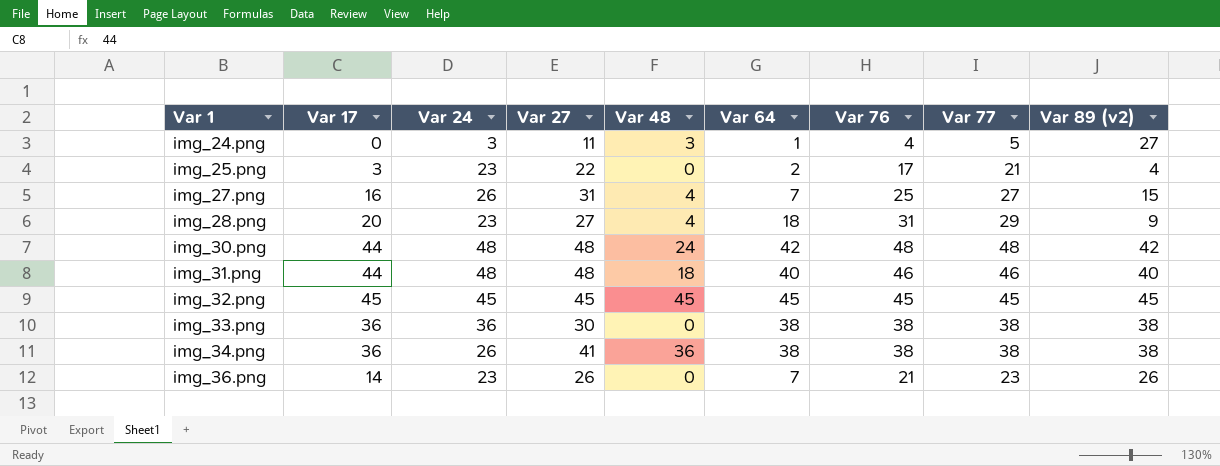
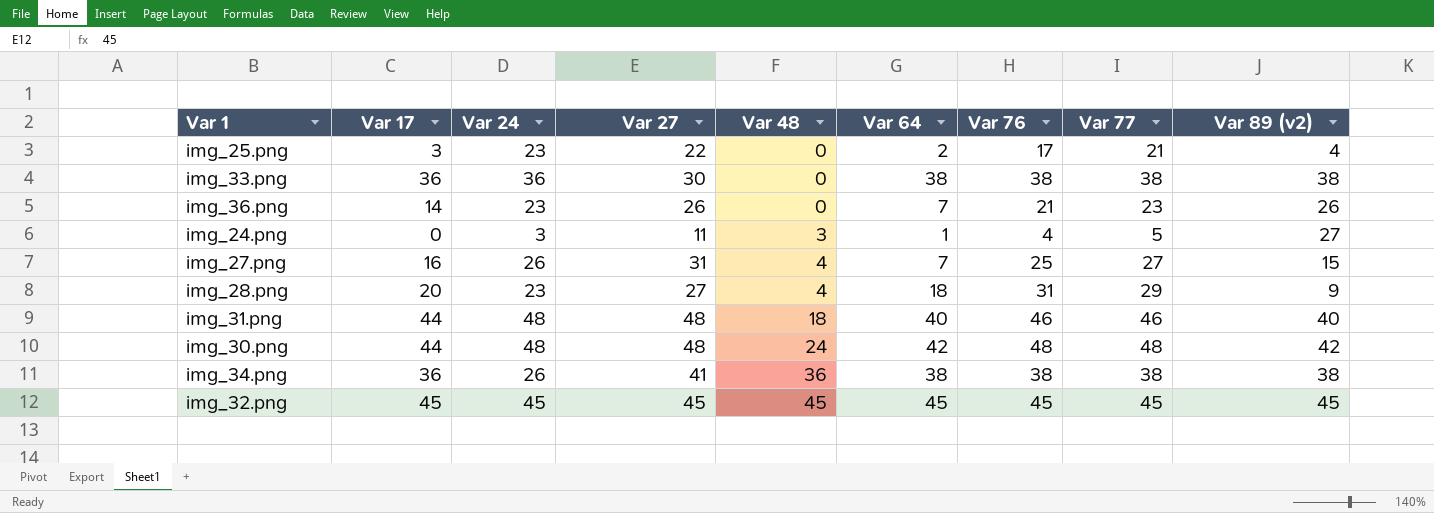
row order: Var 1 ascending -> Var 48 ascending

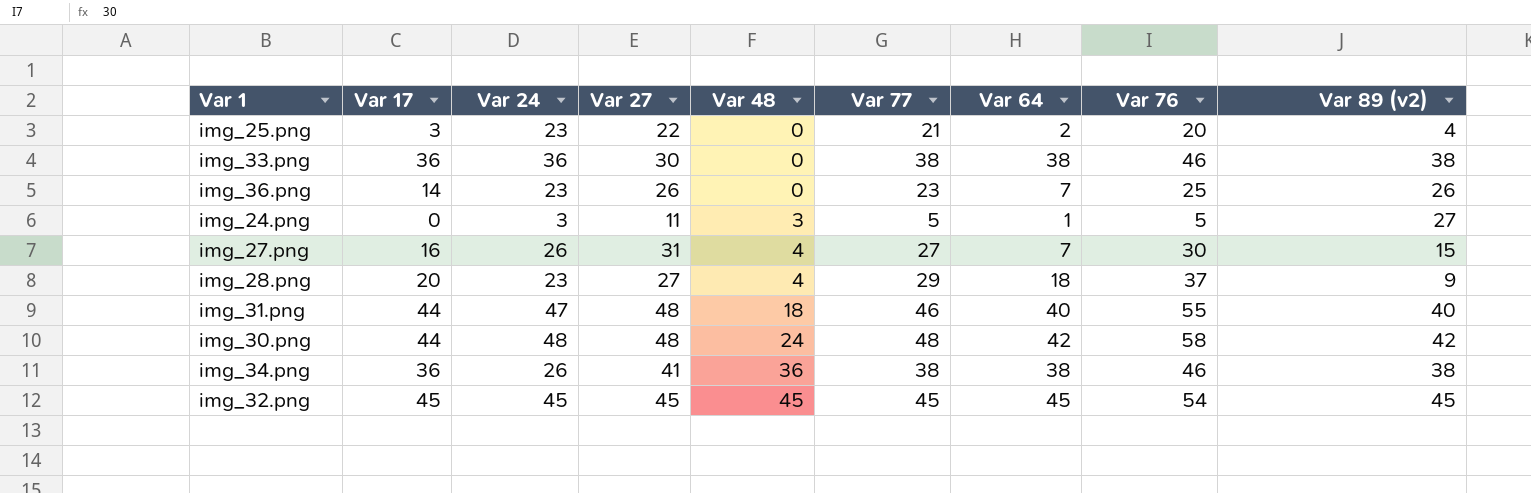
column Var 77 | position: 8 -> 6
img_25.png | Var 76: 17 -> 20
img_33.png | Var 76: 38 -> 46
img_36.png | Var 76: 21 -> 25
img_24.png | Var 76: 4 -> 5
img_27.png | Var 76: 25 -> 30
img_28.png | Var 76: 31 -> 37
img_31.png | Var 24: 48 -> 47
img_31.png | Var 76: 46 -> 55
img_30.png | Var 76: 48 -> 58
img_34.png | Var 76: 38 -> 46
img_32.png | Var 76: 45 -> 54

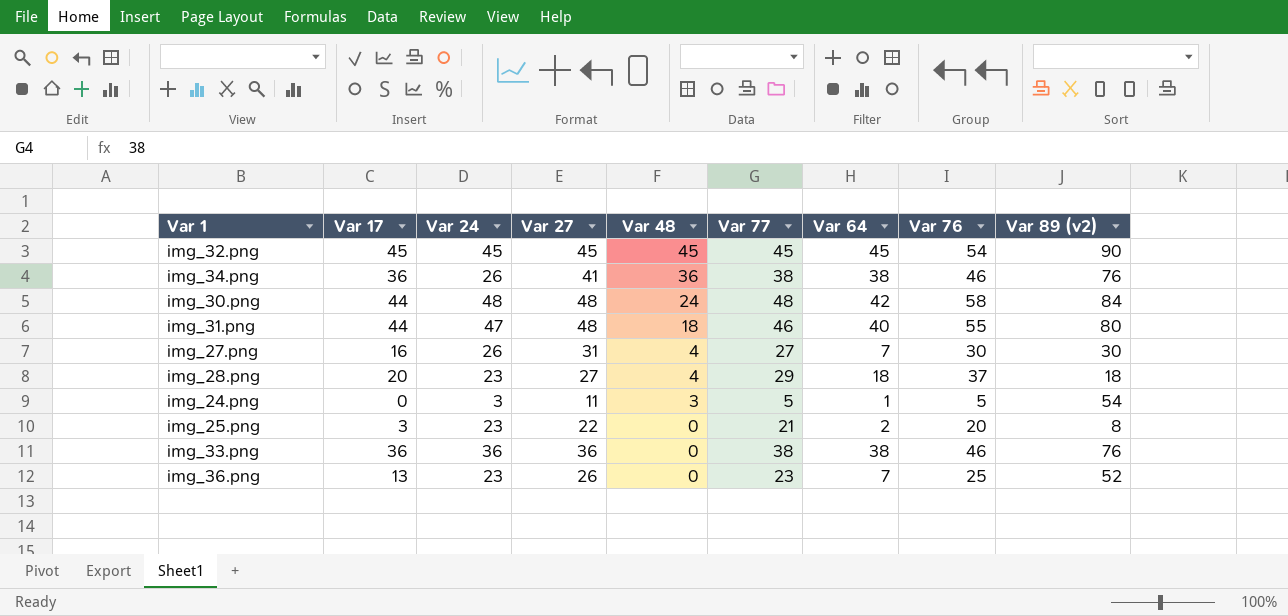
row order: Var 48 ascending -> Var 48 descending
img_32.png | Var 89 (v2): 45 -> 90
img_34.png | Var 89 (v2): 38 -> 76
img_30.png | Var 89 (v2): 42 -> 84
img_31.png | Var 89 (v2): 40 -> 80
img_27.png | Var 89 (v2): 15 -> 30
img_28.png | Var 89 (v2): 9 -> 18
img_24.png | Var 89 (v2): 27 -> 54
img_25.png | Var 89 (v2): 4 -> 8
img_33.png | Var 27: 30 -> 36
img_33.png | Var 89 (v2): 38 -> 76
img_36.png | Var 17: 14 -> 13
img_36.png | Var 89 (v2): 26 -> 52

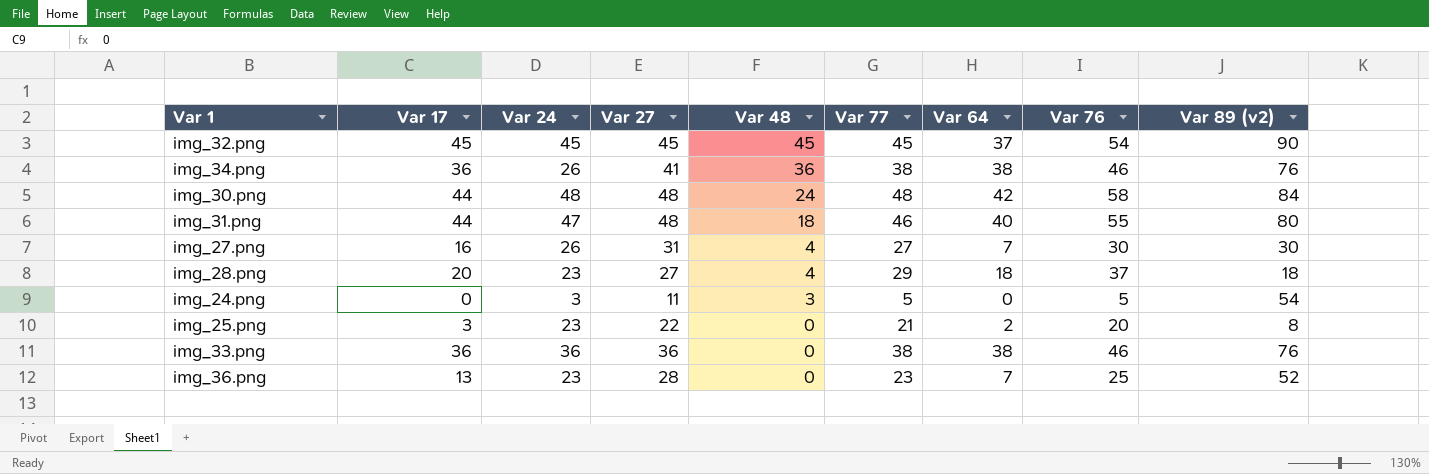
img_32.png | Var 64: 45 -> 37
img_24.png | Var 64: 1 -> 0
img_36.png | Var 27: 26 -> 28

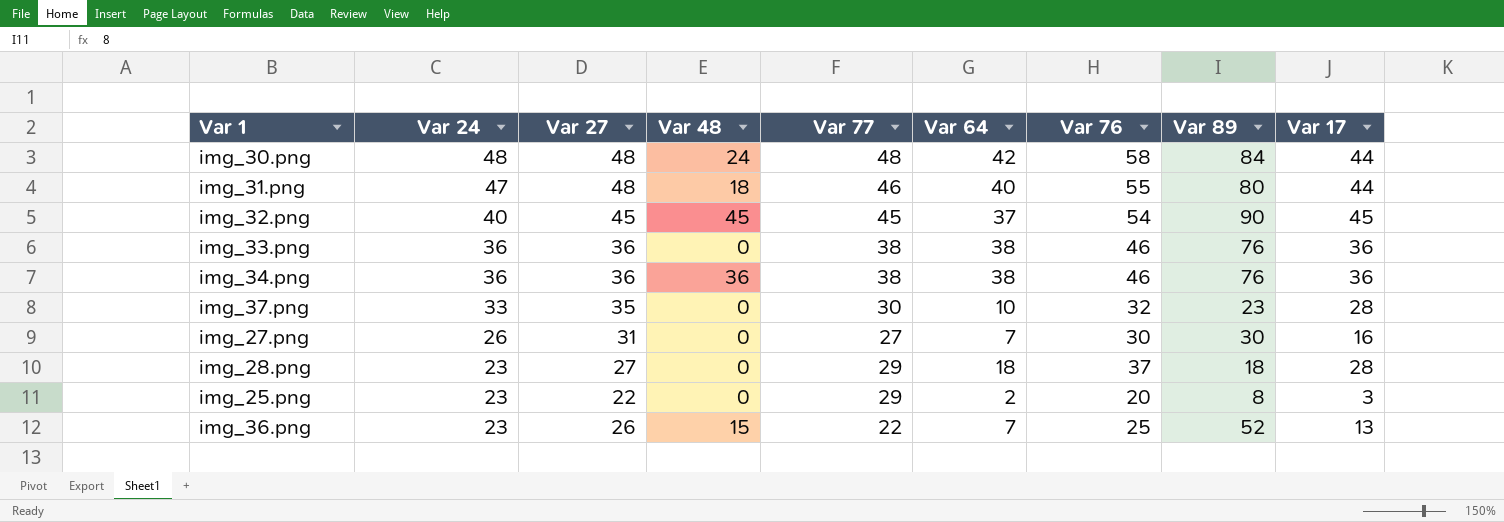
row order: Var 48 descending -> Var 24 descending
column name: Var 89 (v2) -> Var 89
column Var 17 | position: 2 -> 9
row img_24.png: 0 | 3 | 11 | 3 | 5 | 0 | 5 | 54 -> none
img_32.png | Var 24: 45 -> 40
img_34.png | Var 24: 26 -> 36
img_34.png | Var 27: 41 -> 36
row img_37.png: none -> 33 | 35 | 0 | 30 | 10 | 32 | 23 | 28
img_27.png | Var 48: 4 -> 0
img_28.png | Var 48: 4 -> 0
img_28.png | Var 17: 20 -> 28
img_25.png | Var 77: 21 -> 29
img_36.png | Var 27: 28 -> 26
img_36.png | Var 48: 0 -> 15
img_36.png | Var 77: 23 -> 22

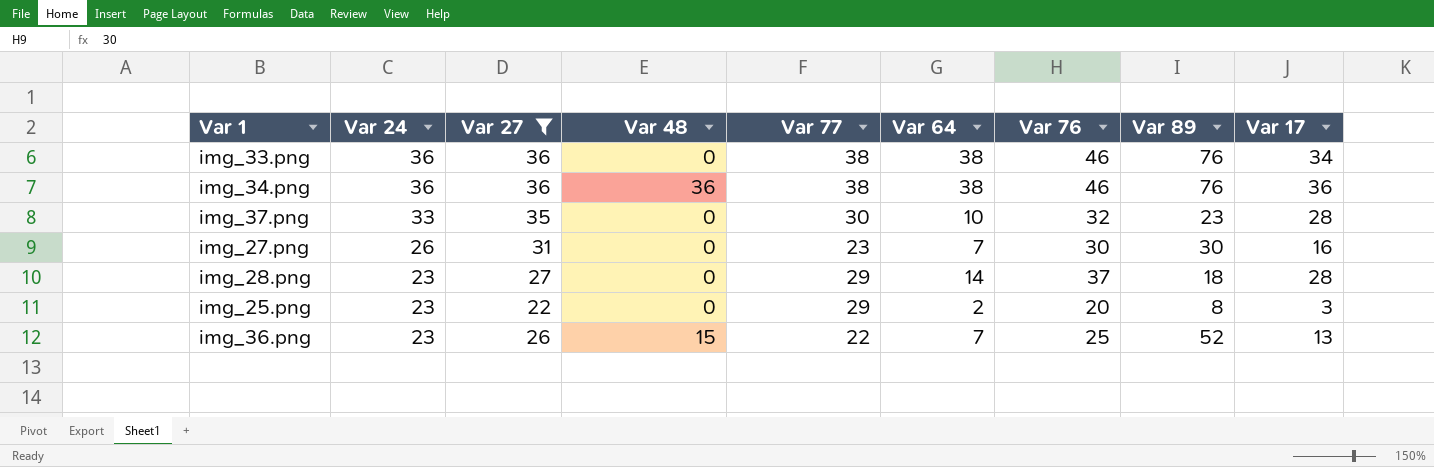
filter: none -> Var 27 <= 36
img_33.png | Var 17: 36 -> 34
img_27.png | Var 77: 27 -> 23
img_28.png | Var 64: 18 -> 14

